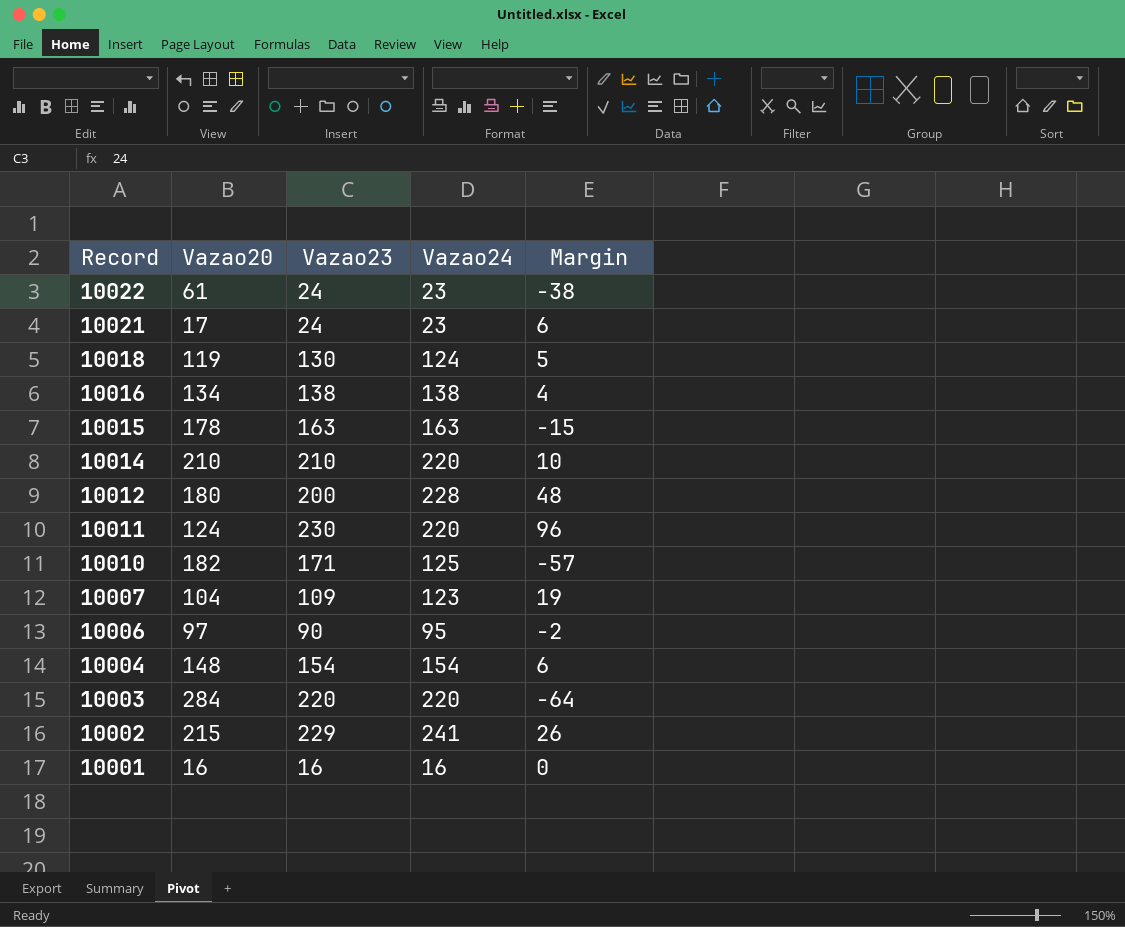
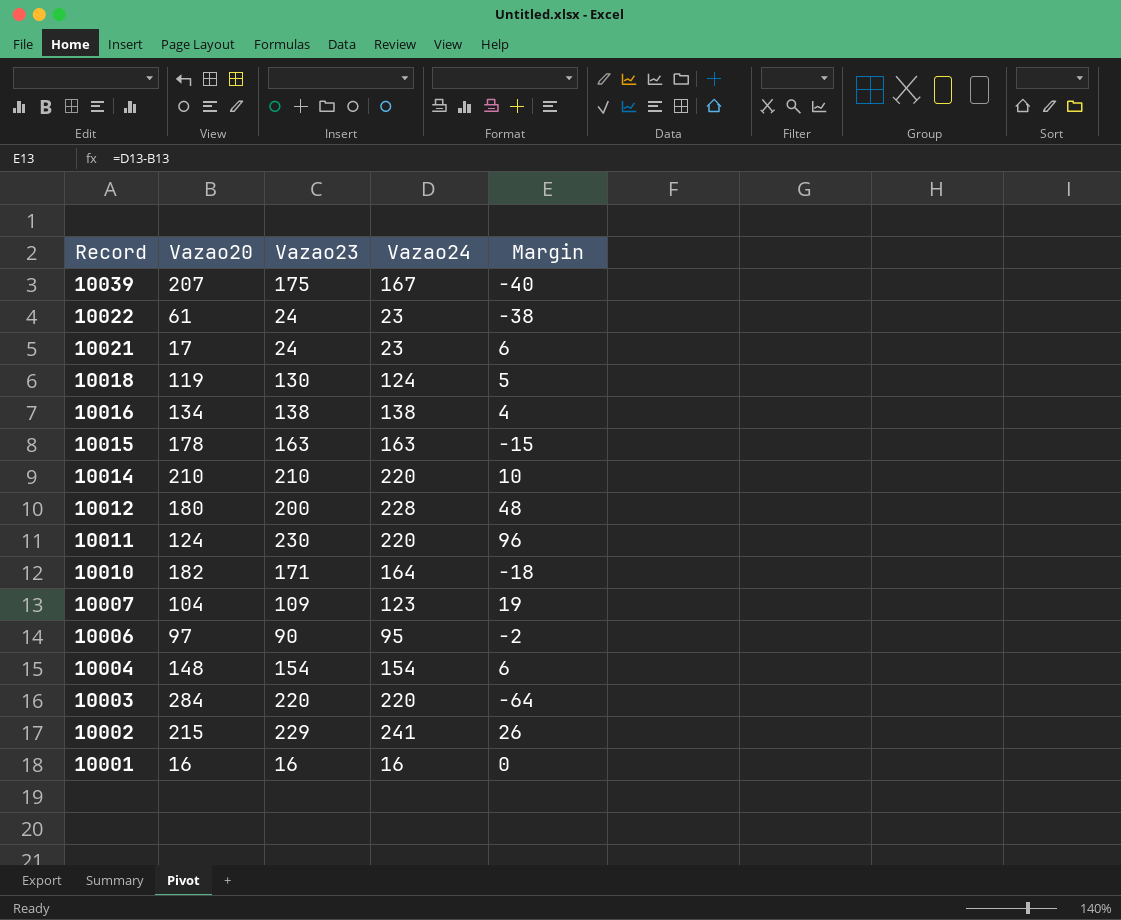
row 10039: none -> 207 | 175 | 167 | -40
10010 | Vazao24: 125 -> 164
10010 | Margin: -57 -> -18

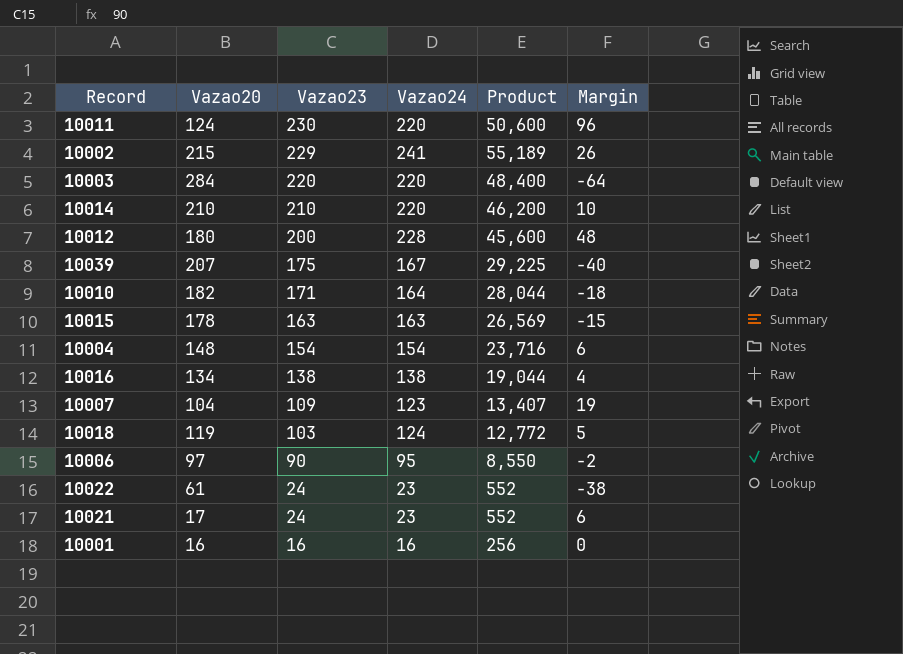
row order: Record descending -> Vazao23 descending
column Product | formula: none -> [Vazao23] * [Vazao24]
10018 | Vazao23: 130 -> 103

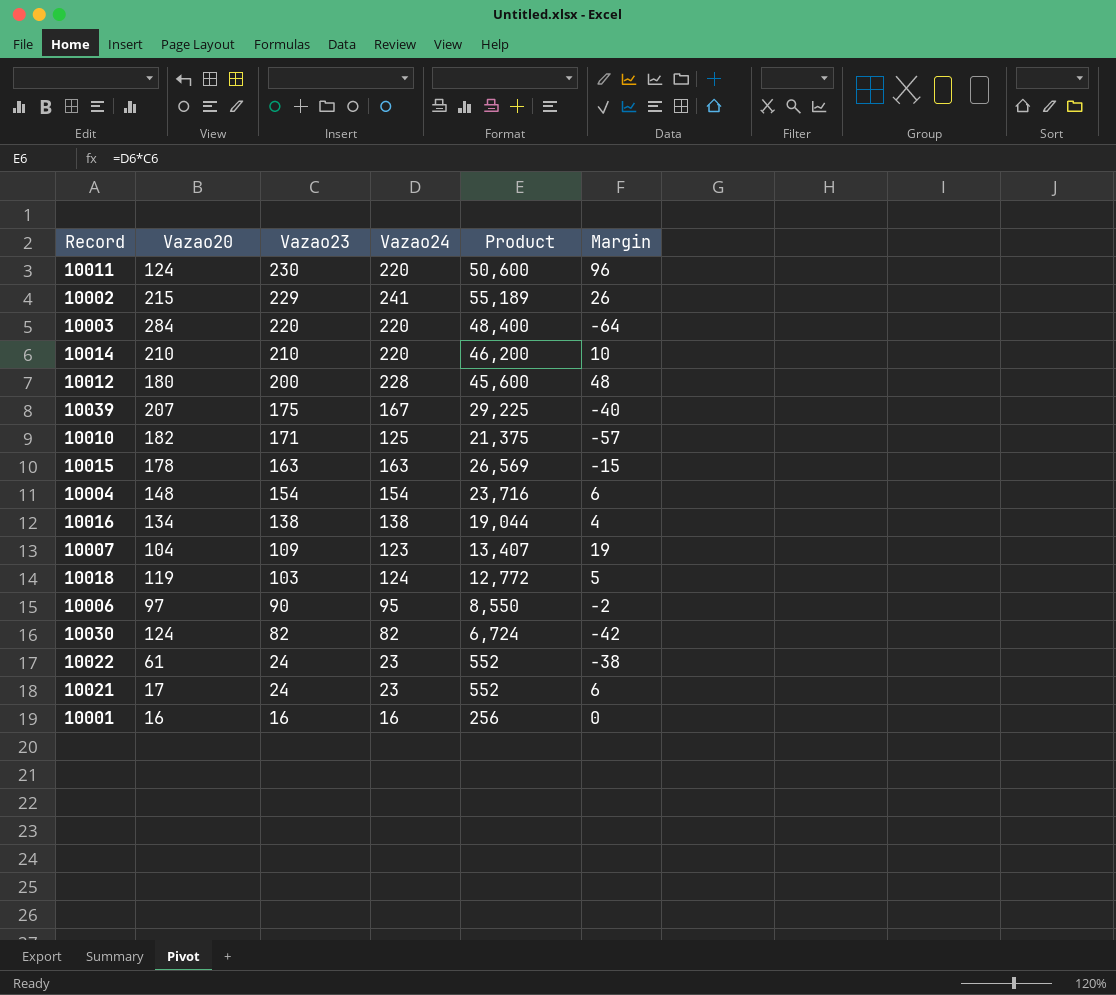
10010 | Vazao24: 164 -> 125
10010 | Product: 28,044 -> 21,375
10010 | Margin: -18 -> -57
row 10030: none -> 124 | 82 | 82 | 6,724 | -42

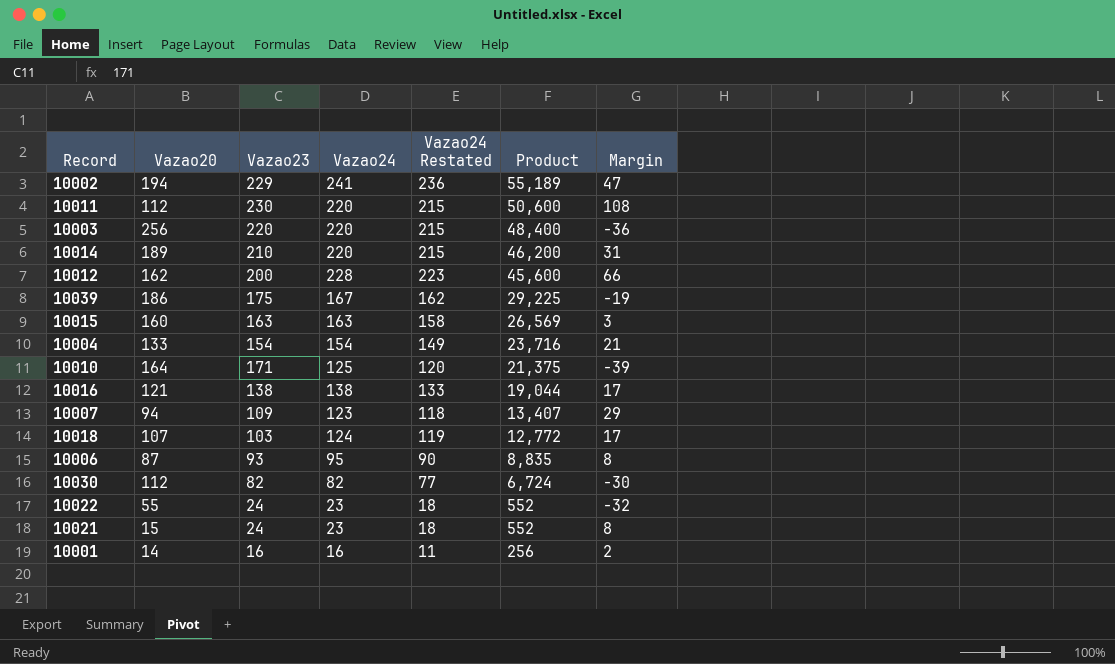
row order: Vazao23 descending -> Product descending
column Vazao24 Restated | formula: none -> [Vazao24] - 5
10002 | Vazao20: 215 -> 194
10002 | Margin: 26 -> 47
10011 | Vazao20: 124 -> 112
10011 | Margin: 96 -> 108
10003 | Vazao20: 284 -> 256
10003 | Margin: -64 -> -36
10014 | Vazao20: 210 -> 189
10014 | Margin: 10 -> 31
10012 | Vazao20: 180 -> 162
10012 | Margin: 48 -> 66
10039 | Vazao20: 207 -> 186
10039 | Margin: -40 -> -19
10015 | Vazao20: 178 -> 160
10015 | Margin: -15 -> 3
10004 | Vazao20: 148 -> 133
10004 | Margin: 6 -> 21
10010 | Vazao20: 182 -> 164
10010 | Margin: -57 -> -39
10016 | Vazao20: 134 -> 121
10016 | Margin: 4 -> 17
10007 | Vazao20: 104 -> 94
10007 | Margin: 19 -> 29
10018 | Vazao20: 119 -> 107
10018 | Margin: 5 -> 17
10006 | Vazao20: 97 -> 87
10006 | Vazao23: 90 -> 93
10006 | Product: 8,550 -> 8,835
10006 | Margin: -2 -> 8
10030 | Vazao20: 124 -> 112
10030 | Margin: -42 -> -30
10022 | Vazao20: 61 -> 55
10022 | Margin: -38 -> -32
10021 | Vazao20: 17 -> 15
10021 | Margin: 6 -> 8
10001 | Vazao20: 16 -> 14
10001 | Margin: 0 -> 2

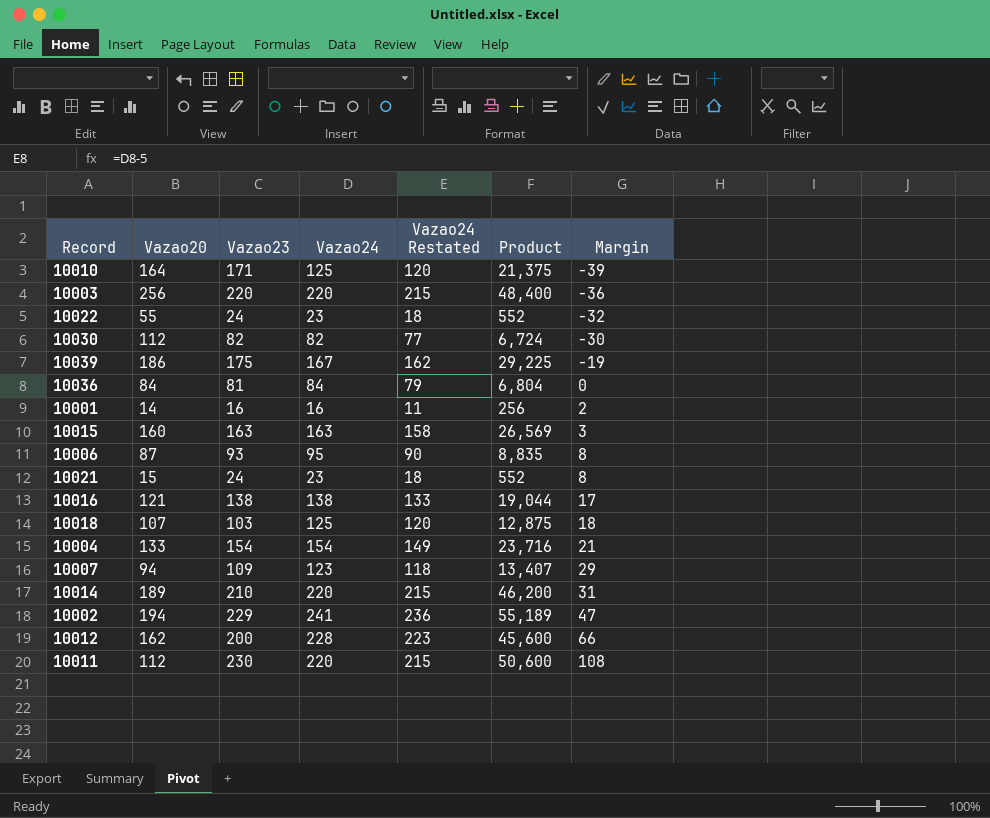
row order: Product descending -> Margin ascending
row 10036: none -> 84 | 81 | 84 | 79 | 6,804 | 0
10018 | Vazao24: 124 -> 125
10018 | Vazao24 Restated: 119 -> 120
10018 | Product: 12,772 -> 12,875
10018 | Margin: 17 -> 18

